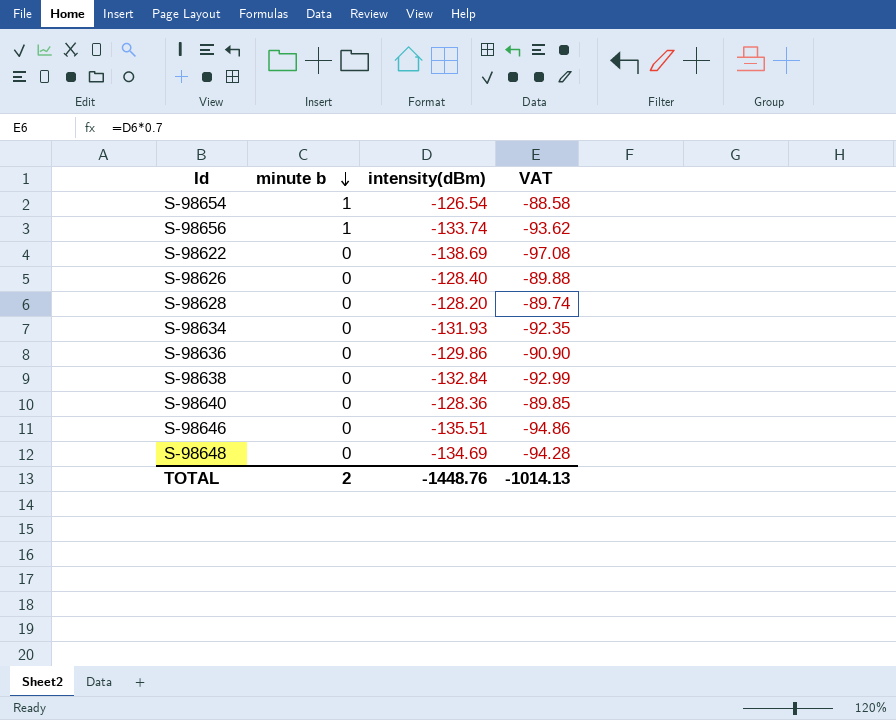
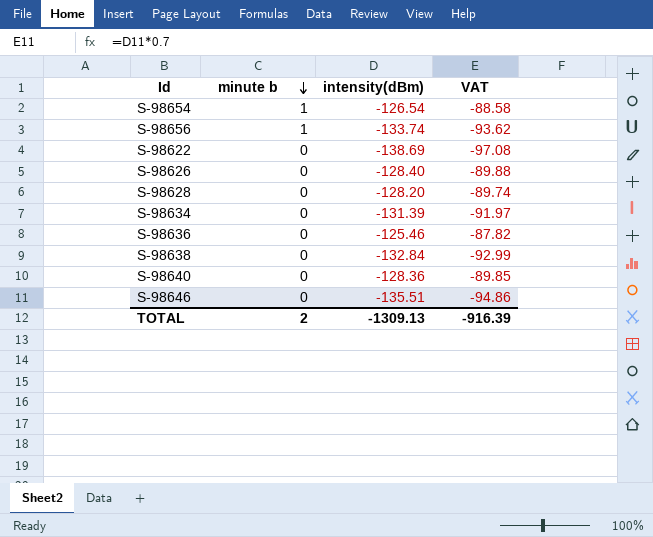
row S-98648: 0 | -134.69 | -94.28 -> none
S-98634 | intensity(dBm): -131.93 -> -131.39
S-98634 | VAT: -92.35 -> -91.97
S-98636 | intensity(dBm): -129.86 -> -125.46
S-98636 | VAT: -90.90 -> -87.82
TOTAL | intensity(dBm): -1448.76 -> -1309.13
TOTAL | VAT: -1014.13 -> -916.39

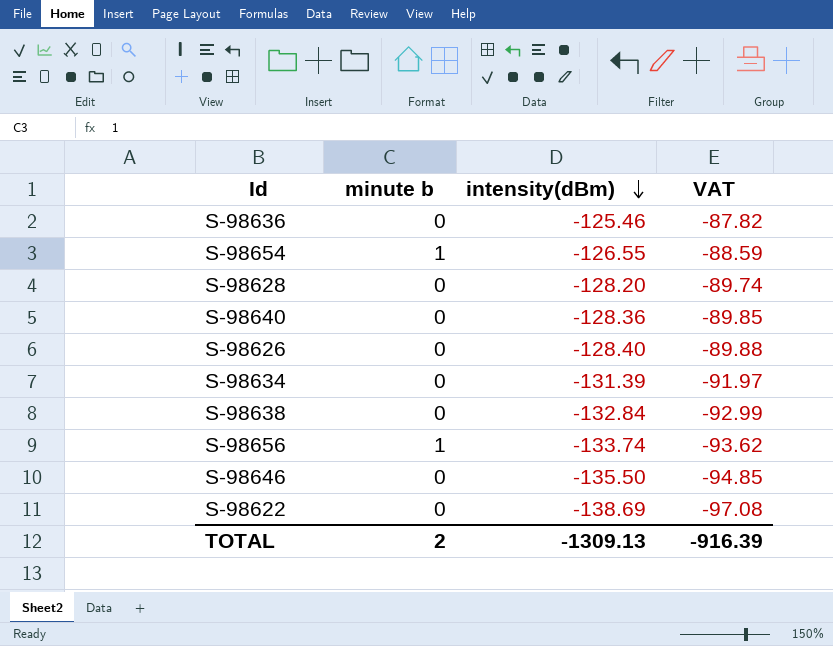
row order: minute b descending -> intensity(dBm) descending
S-98654 | intensity(dBm): -126.54 -> -126.55
S-98654 | VAT: -88.58 -> -88.59
S-98646 | intensity(dBm): -135.51 -> -135.50
S-98646 | VAT: -94.86 -> -94.85

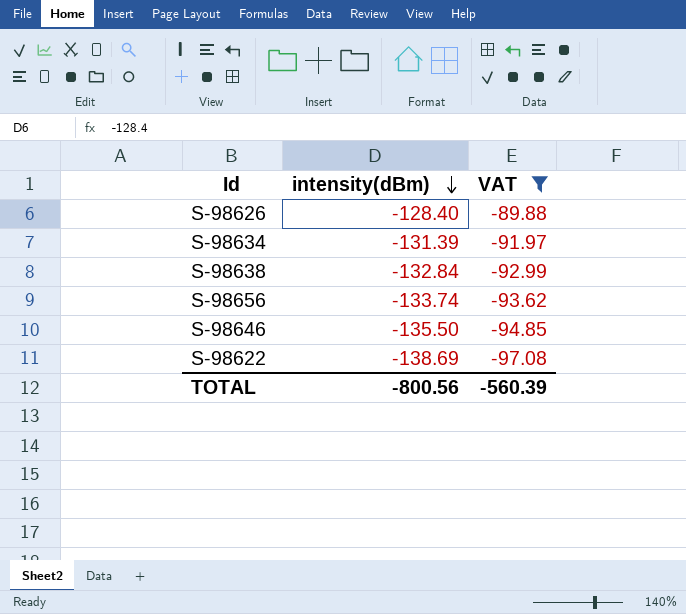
filter: none -> VAT <= -89.88
column minute b | position: 2 -> none
TOTAL | intensity(dBm): -1309.13 -> -800.56
TOTAL | VAT: -916.39 -> -560.39

